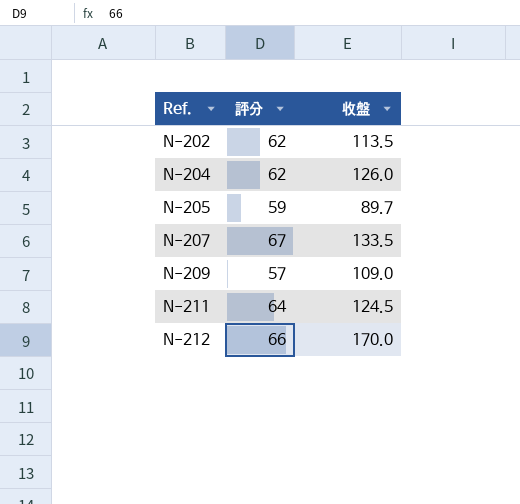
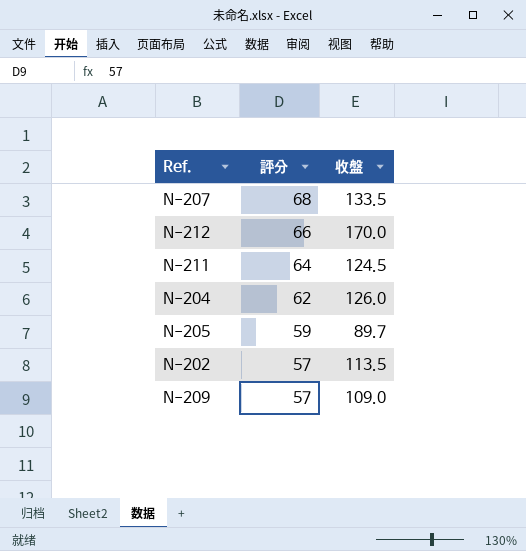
row order: Ref. ascending -> 評分 descending
N-207 | 評分: 67 -> 68
N-202 | 評分: 62 -> 57

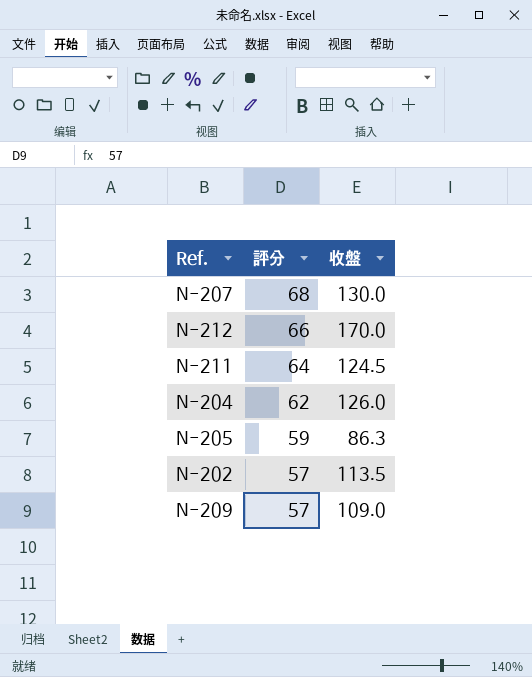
N-207 | 收盤: 133.5 -> 130.0
N-205 | 收盤: 89.7 -> 86.3

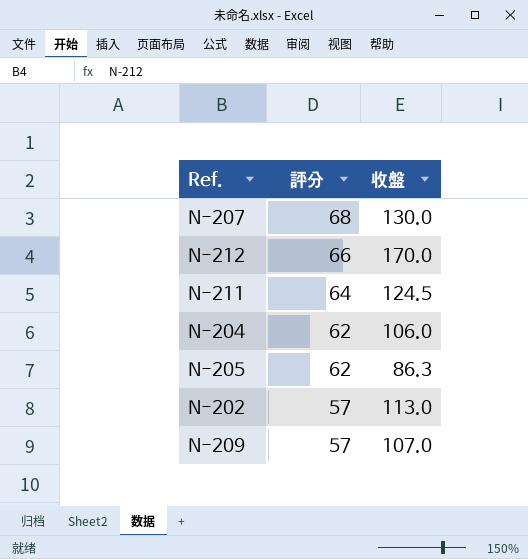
N-204 | 收盤: 126.0 -> 106.0
N-205 | 評分: 59 -> 62
N-202 | 收盤: 113.5 -> 113.0
N-209 | 收盤: 109.0 -> 107.0

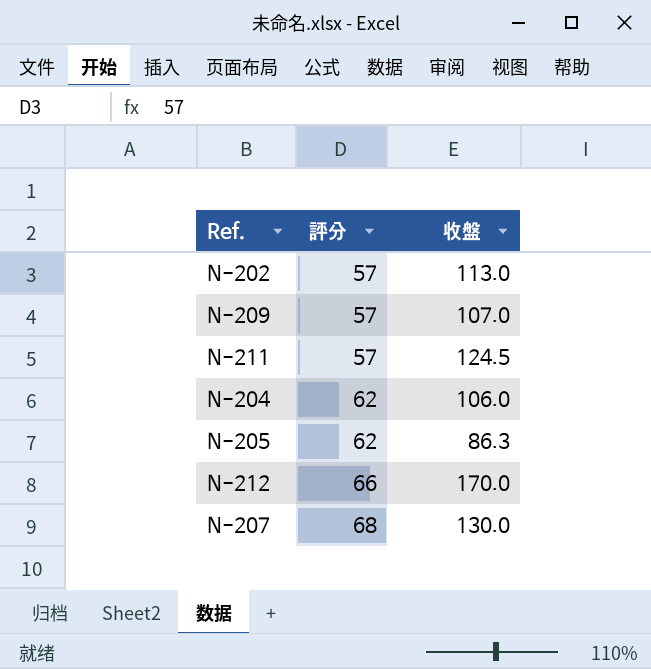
row order: 評分 descending -> 評分 ascending
N-211 | 評分: 64 -> 57

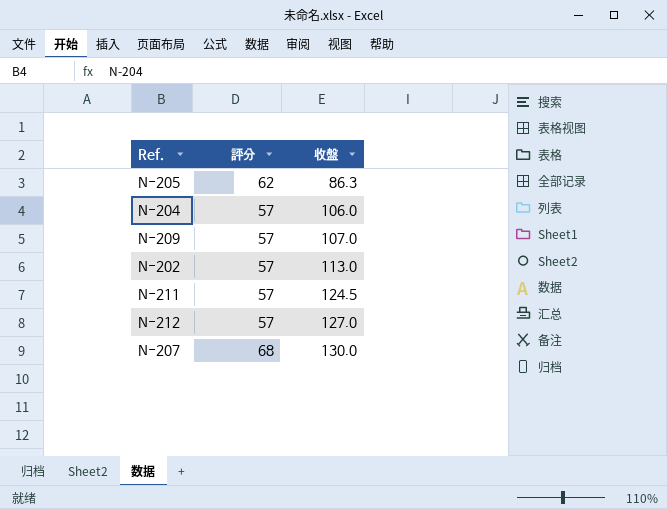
row order: 評分 ascending -> 收盤 ascending
N-204 | 評分: 62 -> 57
N-212 | 評分: 66 -> 57
N-212 | 收盤: 170.0 -> 127.0

